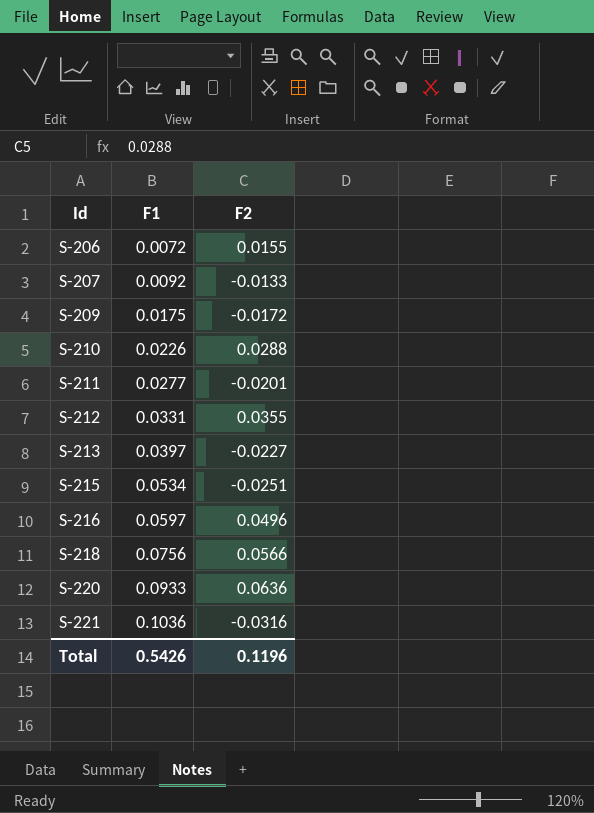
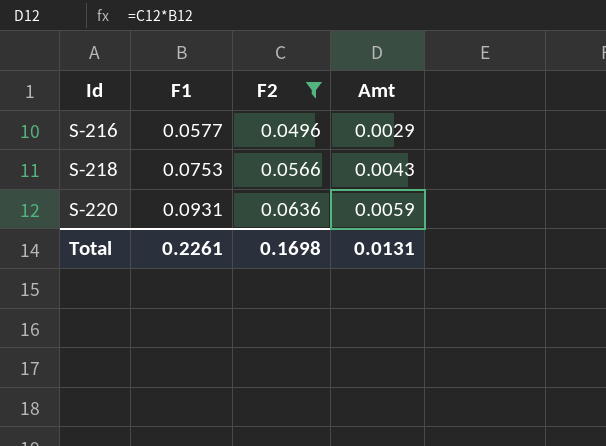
filter: none -> F2 >= 0.0496
column Amt | formula: none -> [F1] * [F2]
S-216 | F1: 0.0597 -> 0.0577
S-218 | F1: 0.0756 -> 0.0753
S-220 | F1: 0.0933 -> 0.0931
Total | F1: 0.5426 -> 0.2261
Total | F2: 0.1196 -> 0.1698

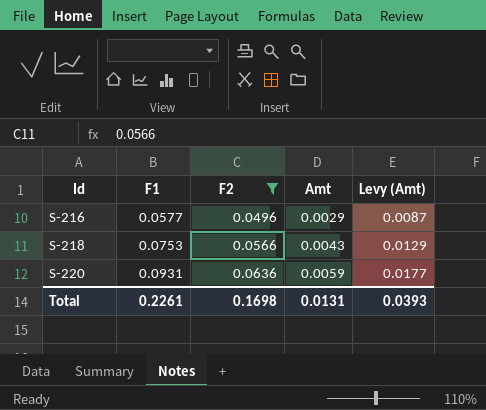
column Levy (Amt) | formula: none -> [Amt] * 3

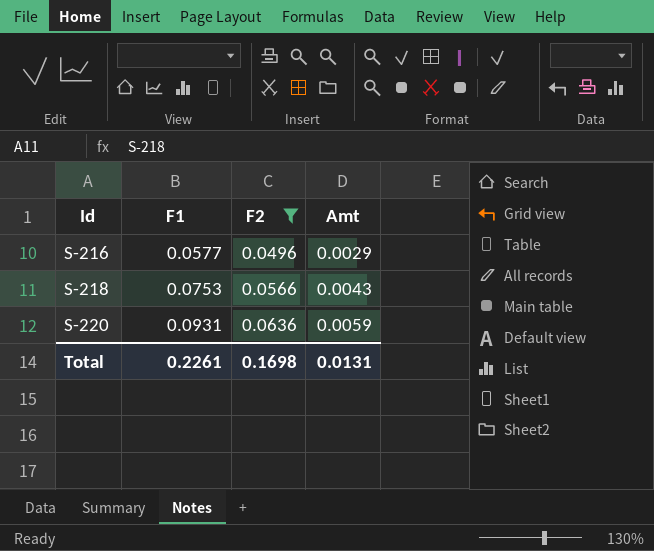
column Levy (Amt) | formula: [Amt] * 3 -> none

